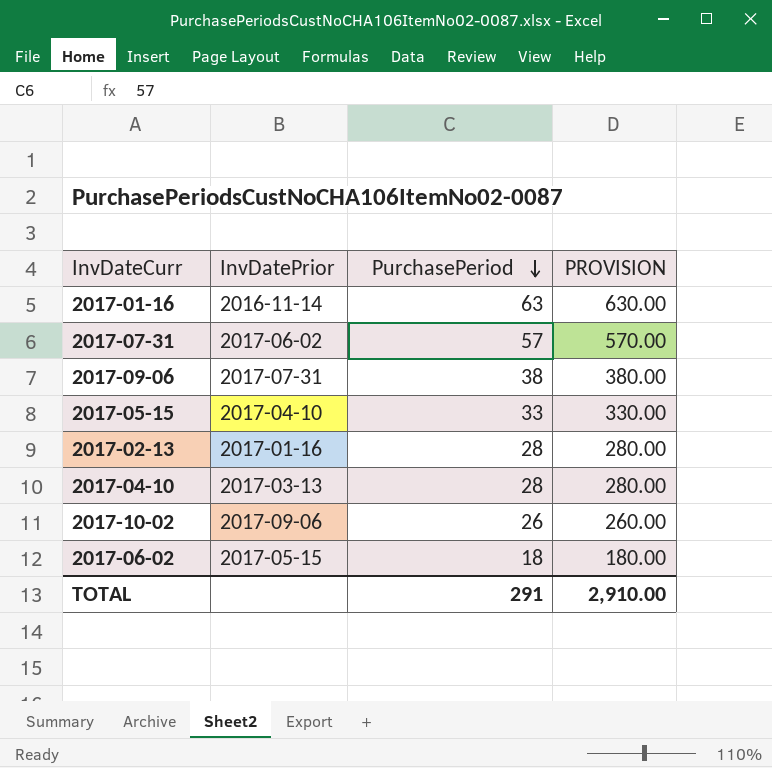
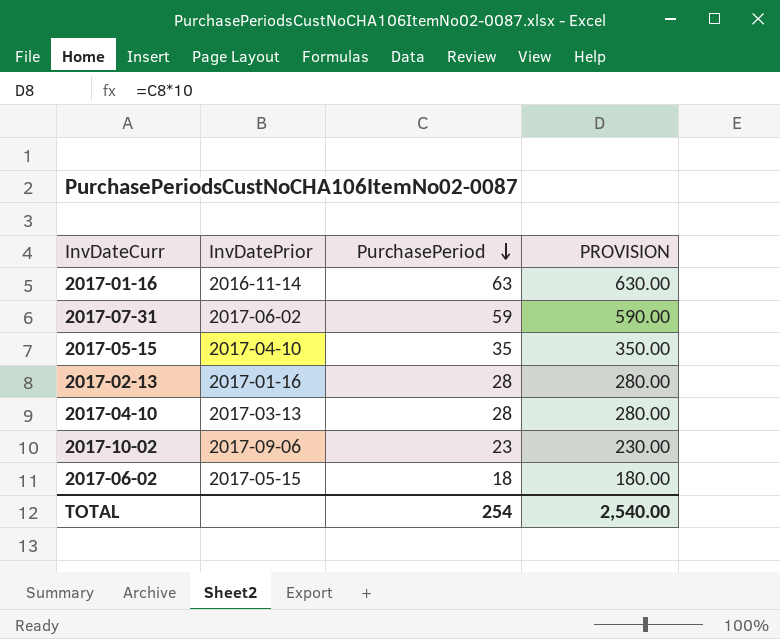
row 2017-09-06: 2017-07-31 | 38 | 380.00 -> none
2017-07-31 | PurchasePeriod: 57 -> 59
2017-07-31 | PROVISION: 570.00 -> 590.00
2017-05-15 | PurchasePeriod: 33 -> 35
2017-05-15 | PROVISION: 330.00 -> 350.00
2017-10-02 | PurchasePeriod: 26 -> 23
2017-10-02 | PROVISION: 260.00 -> 230.00
TOTAL | PurchasePeriod: 291 -> 254
TOTAL | PROVISION: 2,910.00 -> 2,540.00

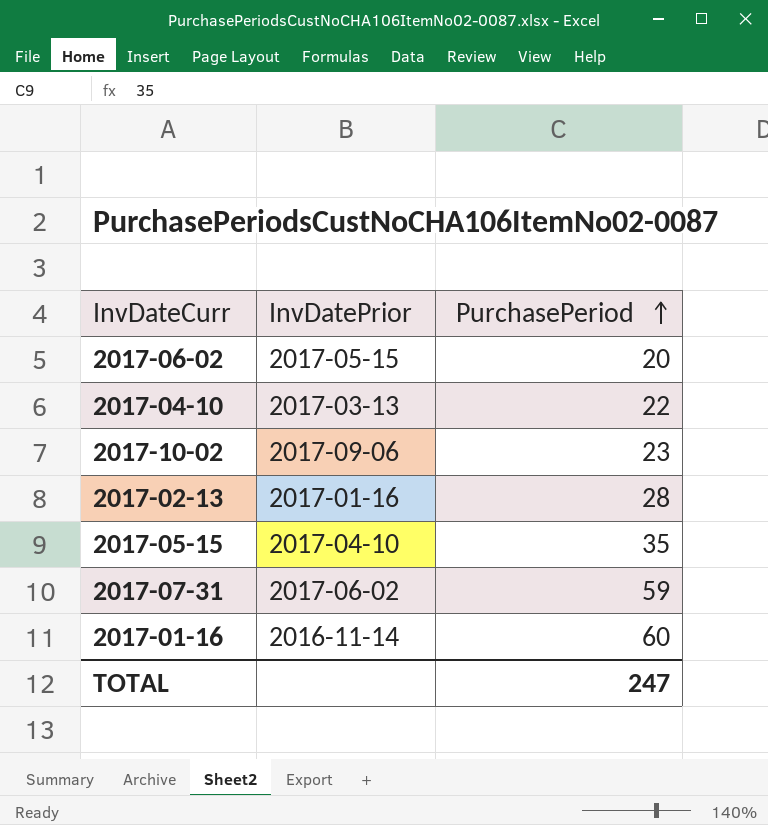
row order: PurchasePeriod descending -> PurchasePeriod ascending
column PROVISION | formula: [PurchasePeriod] * 10 -> none
2017-06-02 | PurchasePeriod: 18 -> 20
2017-04-10 | PurchasePeriod: 28 -> 22
2017-01-16 | PurchasePeriod: 63 -> 60
TOTAL | PurchasePeriod: 254 -> 247

